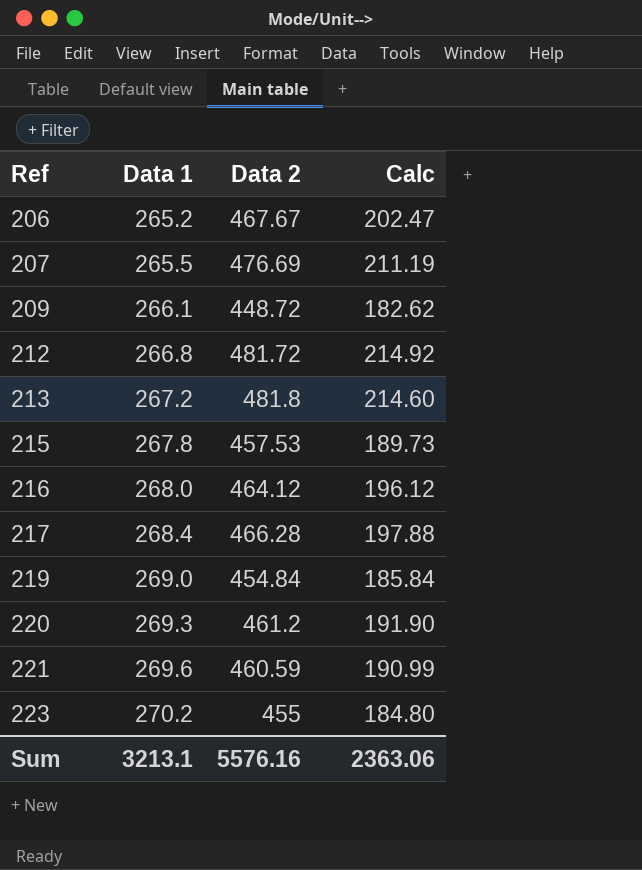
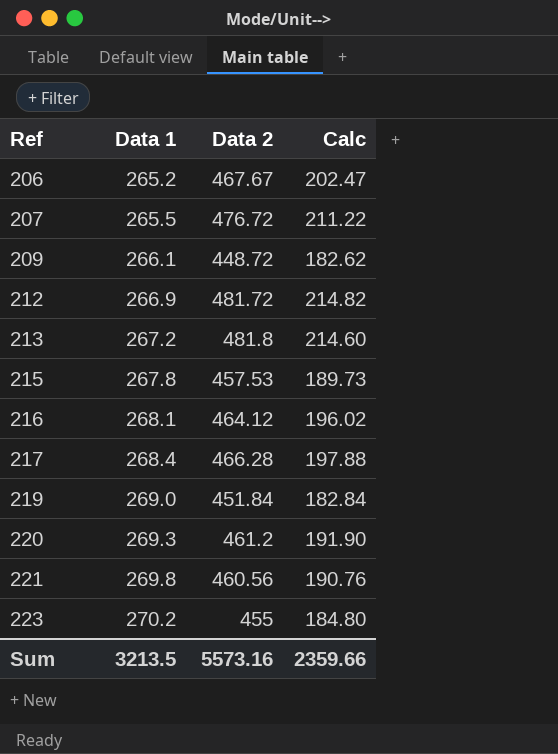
207 | Data 2: 476.69 -> 476.72
207 | Calc: 211.19 -> 211.22
212 | Data 1: 266.8 -> 266.9
212 | Calc: 214.92 -> 214.82
216 | Data 1: 268.0 -> 268.1
216 | Calc: 196.12 -> 196.02
219 | Data 2: 454.84 -> 451.84
219 | Calc: 185.84 -> 182.84
221 | Data 1: 269.6 -> 269.8
221 | Data 2: 460.59 -> 460.56
221 | Calc: 190.99 -> 190.76
Sum | Data 1: 3213.1 -> 3213.5
Sum | Data 2: 5576.16 -> 5573.16
Sum | Calc: 2363.06 -> 2359.66

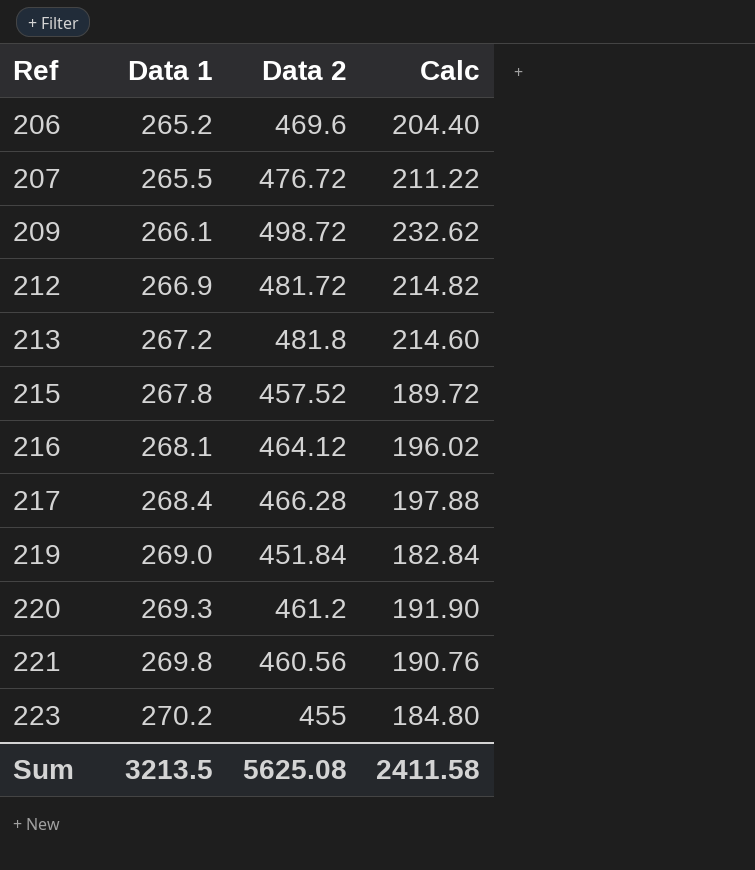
206 | Data 2: 467.67 -> 469.6
206 | Calc: 202.47 -> 204.40
209 | Data 2: 448.72 -> 498.72
209 | Calc: 182.62 -> 232.62
215 | Data 2: 457.53 -> 457.52
215 | Calc: 189.73 -> 189.72
Sum | Data 2: 5573.16 -> 5625.08
Sum | Calc: 2359.66 -> 2411.58

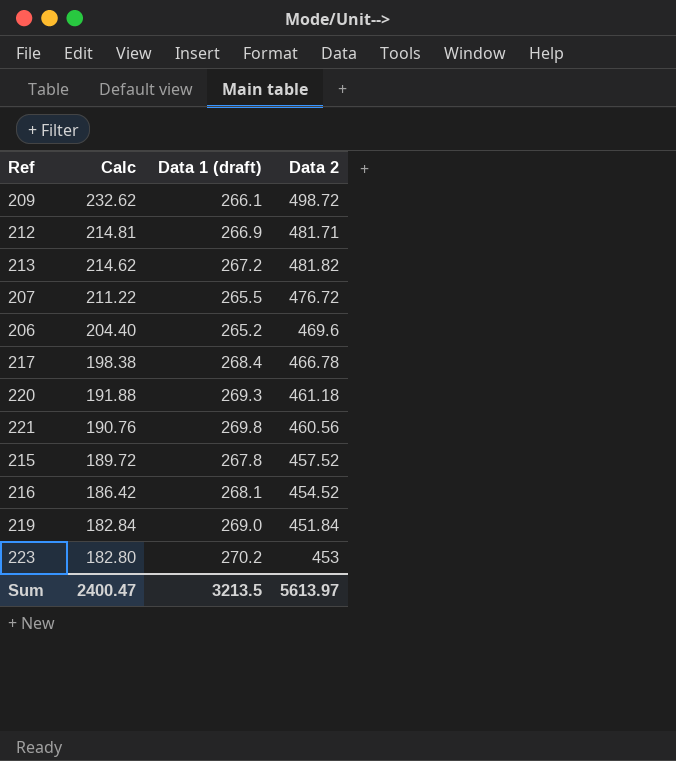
row order: Ref ascending -> Calc descending
column Calc | position: 4 -> 2
column name: Data 1 -> Data 1 (draft)
212 | Calc: 214.82 -> 214.81
212 | Data 2: 481.72 -> 481.71
213 | Calc: 214.60 -> 214.62
213 | Data 2: 481.8 -> 481.82
217 | Calc: 197.88 -> 198.38
217 | Data 2: 466.28 -> 466.78
220 | Calc: 191.90 -> 191.88
220 | Data 2: 461.2 -> 461.18
216 | Calc: 196.02 -> 186.42
216 | Data 2: 464.12 -> 454.52
223 | Calc: 184.80 -> 182.80
223 | Data 2: 455 -> 453
Sum | Calc: 2411.58 -> 2400.47
Sum | Data 2: 5625.08 -> 5613.97

